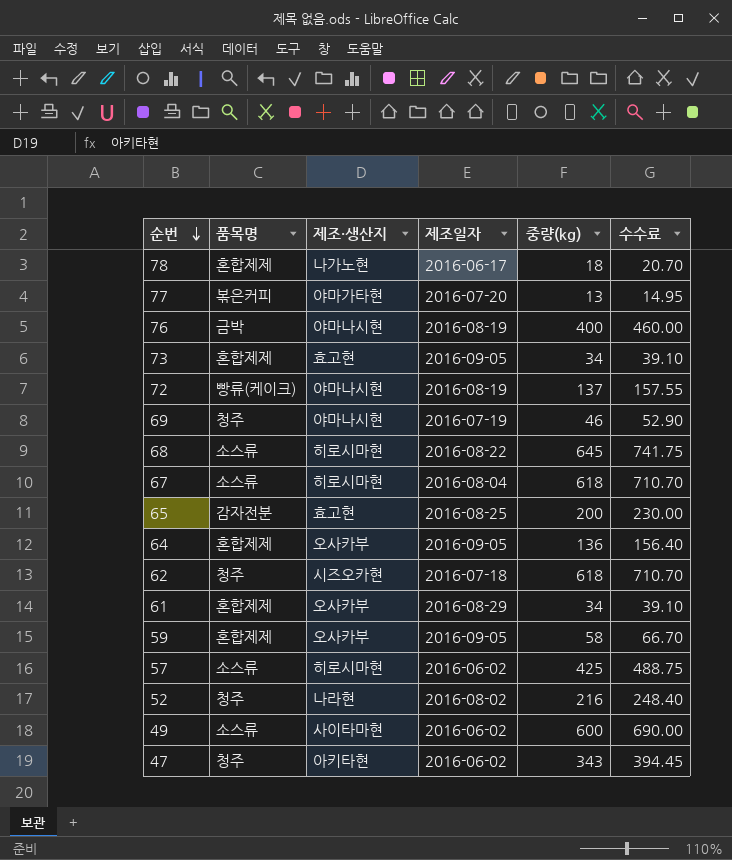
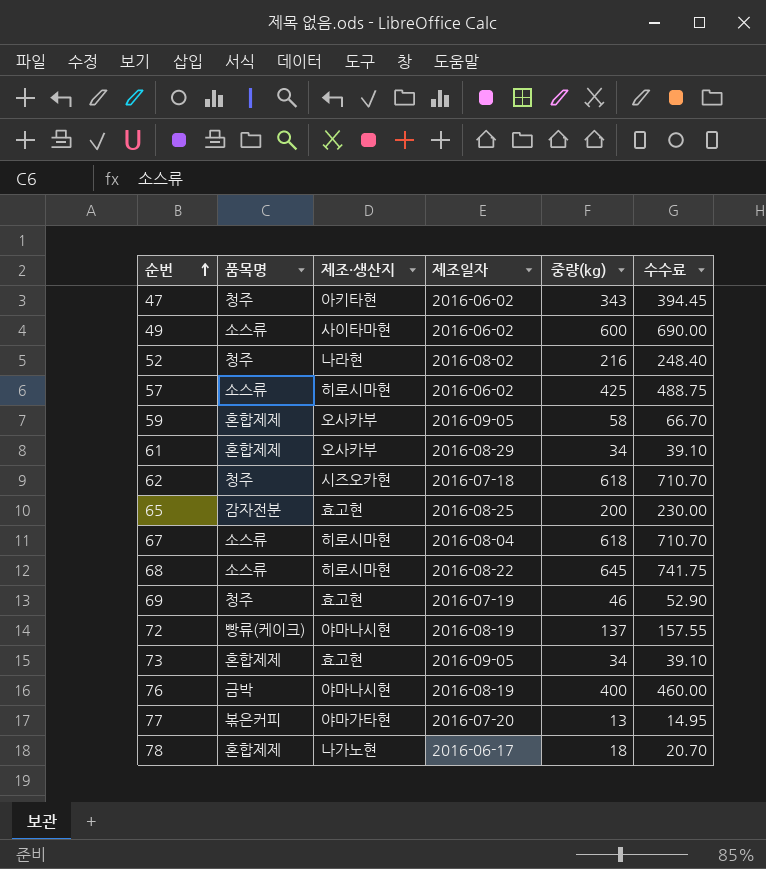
row order: 순번 descending -> 순번 ascending
row 64: 혼합제제 | 오사카부 | 2016-09-05 | 136 | 156.40 -> none
69 | 제조·생산지: 야마나시현 -> 효고현

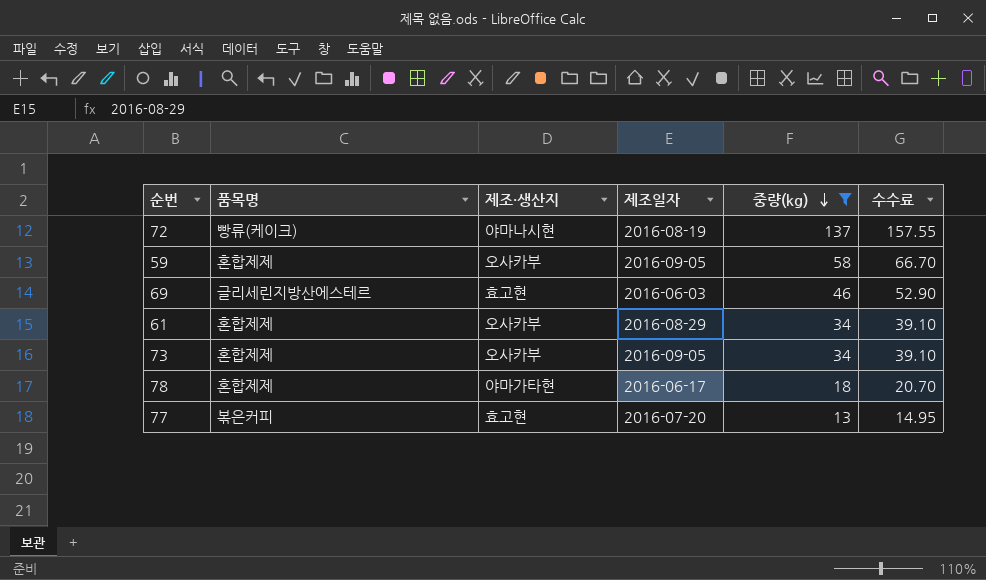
filter: none -> 중량(kg) <= 137
row order: 순번 ascending -> 중량(kg) descending
69 | 품목명: 청주 -> 글리세린지방산에스테르
69 | 제조일자: 2016-07-19 -> 2016-06-03
73 | 제조·생산지: 효고현 -> 오사카부
78 | 제조·생산지: 나가노현 -> 야마가타현
77 | 제조·생산지: 야마가타현 -> 효고현

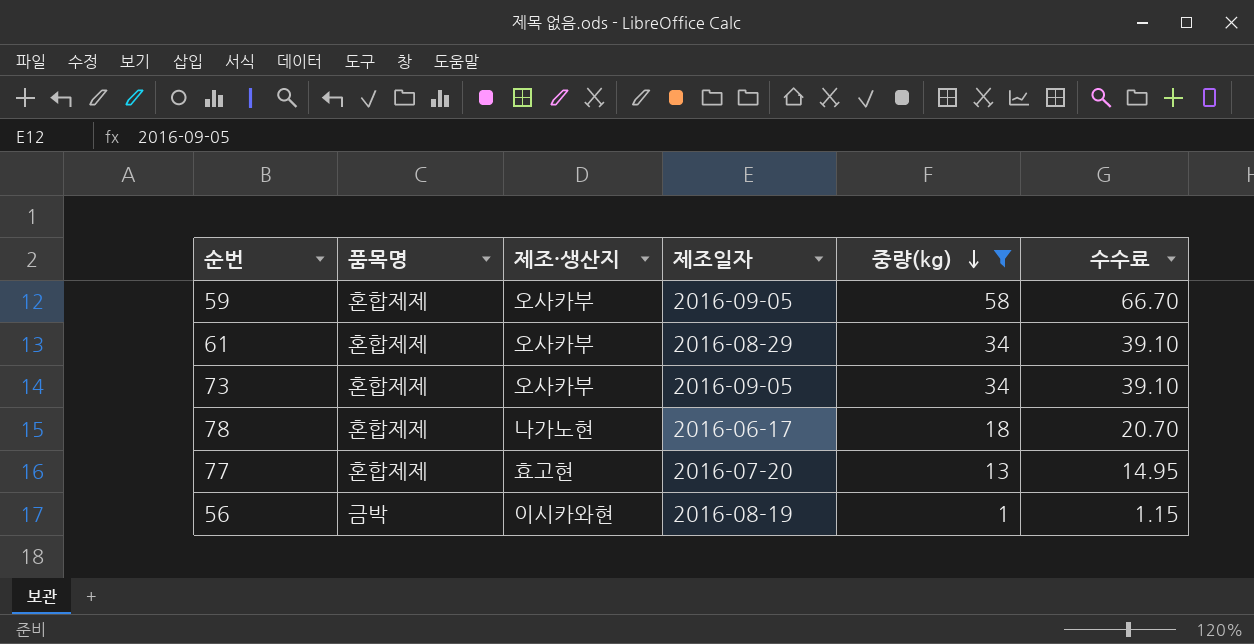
row 72: 빵류(케이크) | 야마나시현 | 2016-08-19 | 137 | 157.55 -> none
row 69: 글리세린지방산에스테르 | 효고현 | 2016-06-03 | 46 | 52.90 -> none
78 | 제조·생산지: 야마가타현 -> 나가노현
77 | 품목명: 볶은커피 -> 혼합제제
row 56: none -> 금박 | 이시카와현 | 2016-08-19 | 1 | 1.15

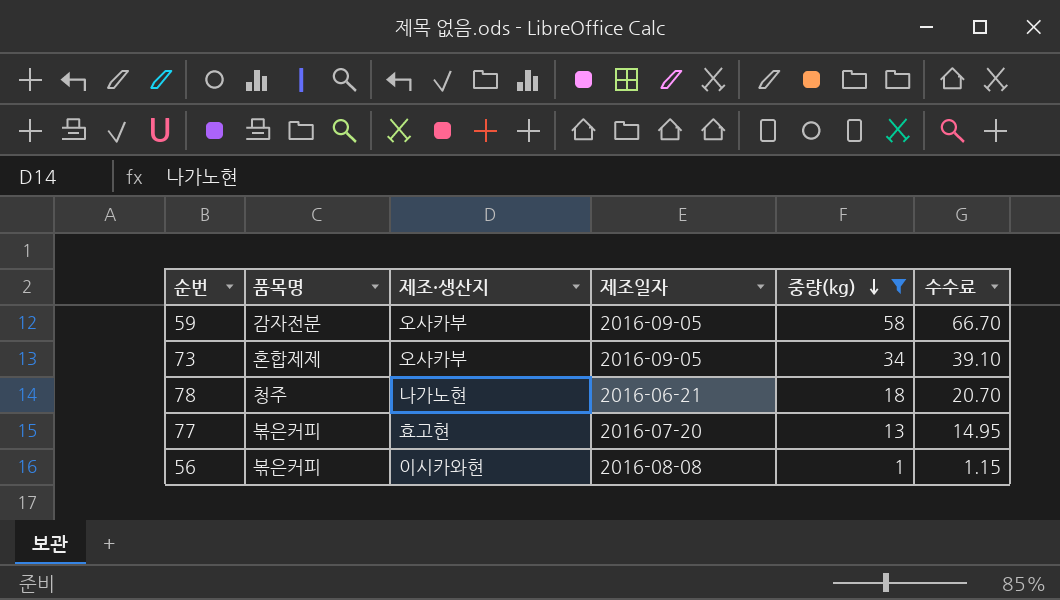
row 61: 혼합제제 | 오사카부 | 2016-08-29 | 34 | 39.10 -> none
59 | 품목명: 혼합제제 -> 감자전분
78 | 품목명: 혼합제제 -> 청주
78 | 제조일자: 2016-06-17 -> 2016-06-21
77 | 품목명: 혼합제제 -> 볶은커피
56 | 품목명: 금박 -> 볶은커피
56 | 제조일자: 2016-08-19 -> 2016-08-08

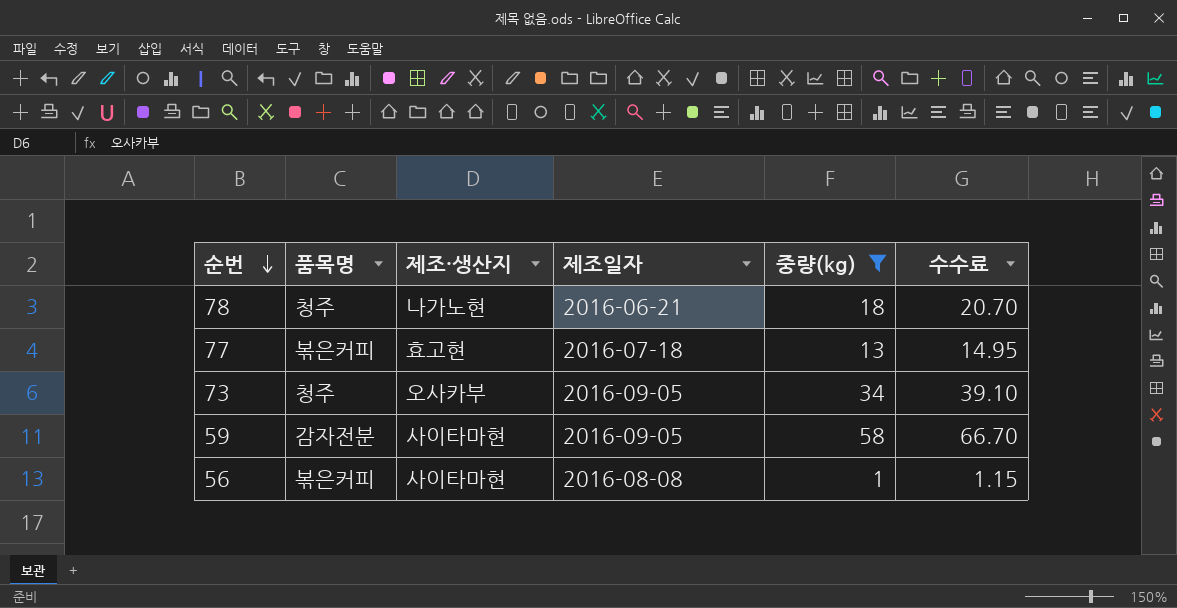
row order: 중량(kg) descending -> 순번 descending
77 | 제조일자: 2016-07-20 -> 2016-07-18
73 | 품목명: 혼합제제 -> 청주
59 | 제조·생산지: 오사카부 -> 사이타마현
56 | 제조·생산지: 이시카와현 -> 사이타마현

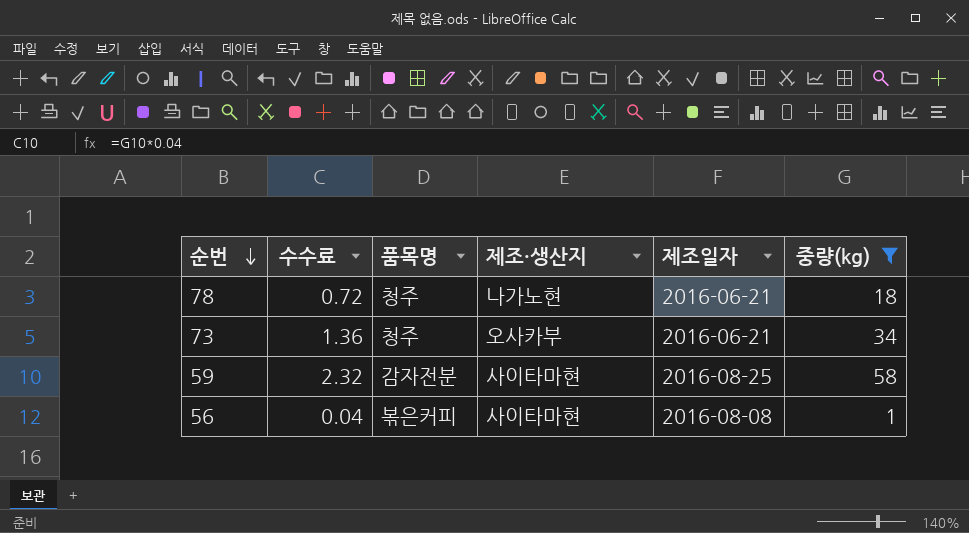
column 수수료 | formula: [중량(kg)] * 1.15 -> [중량(kg)] * 0.04
column 수수료 | position: 6 -> 2
row 77: 볶은커피 | 효고현 | 2016-07-18 | 13 | 14.95 -> none
73 | 제조일자: 2016-09-05 -> 2016-06-21
59 | 제조일자: 2016-09-05 -> 2016-08-25

